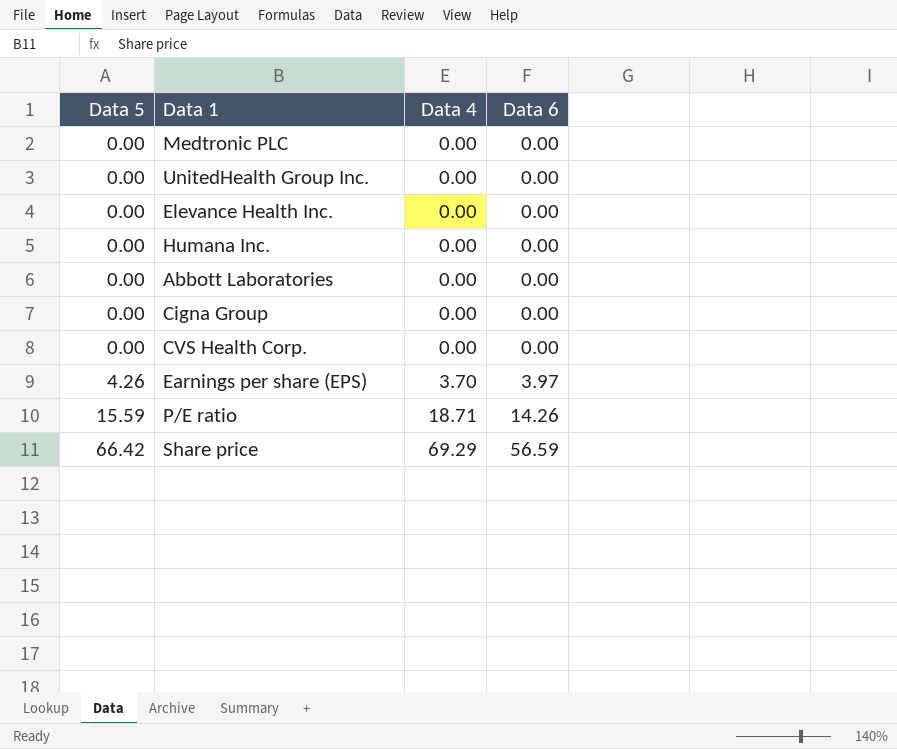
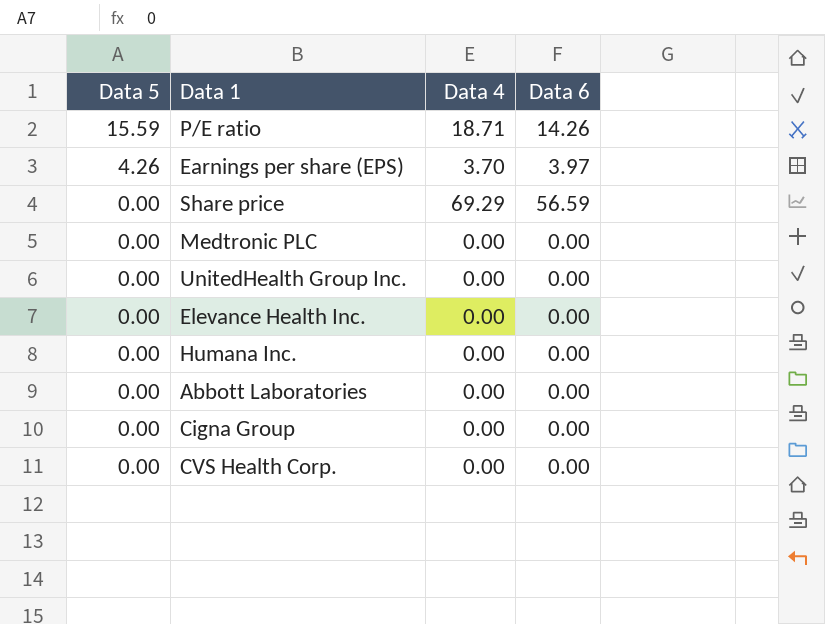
row order: Data 5 ascending -> Data 5 descending
Share price | Data 5: 66.42 -> 0.00

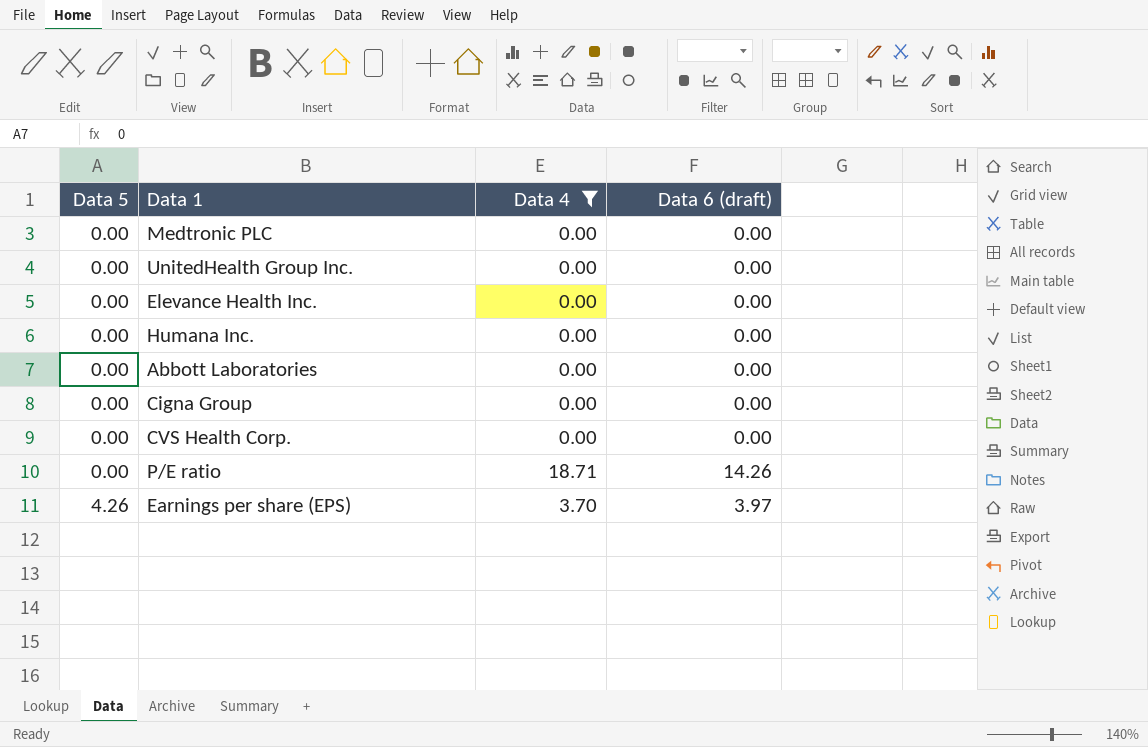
filter: none -> Data 4 != 69.29
row order: Data 5 descending -> Data 5 ascending
column name: Data 6 -> Data 6 (draft)
P/E ratio | Data 5: 15.59 -> 0.00

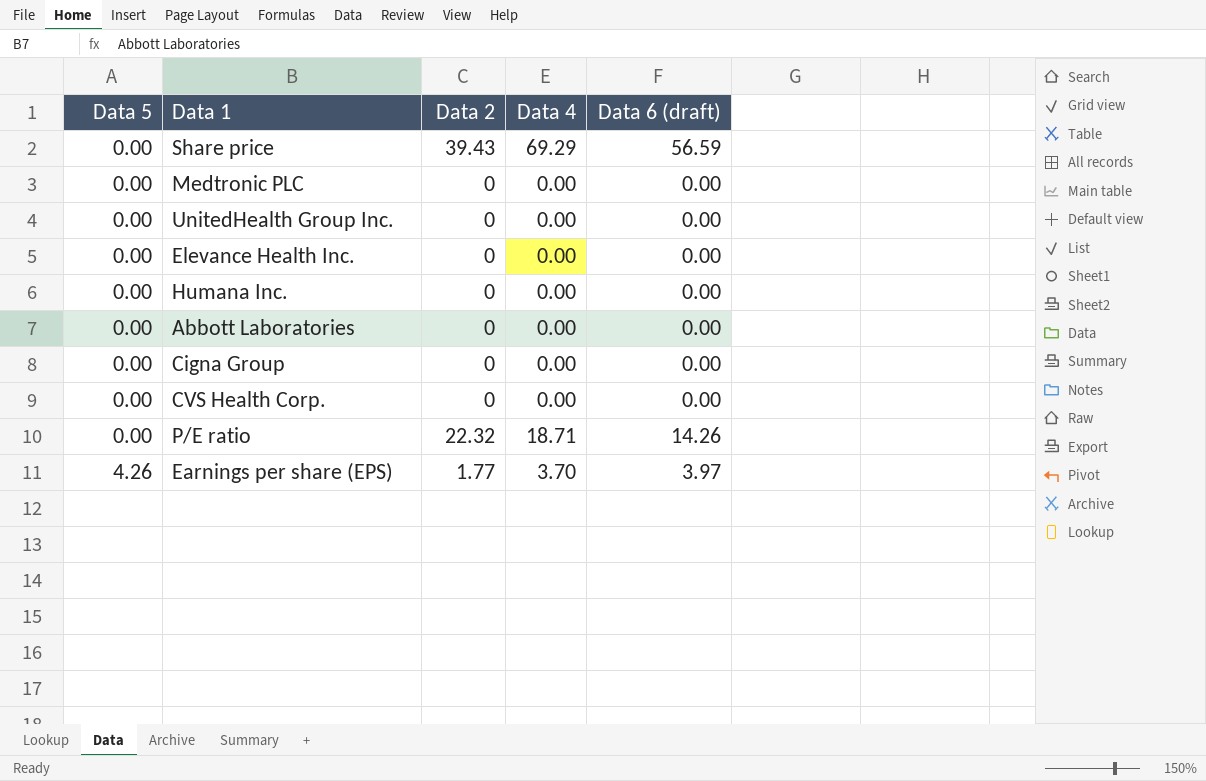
filter: Data 4 != 69.29 -> none
column Data 2 | position: none -> 3

